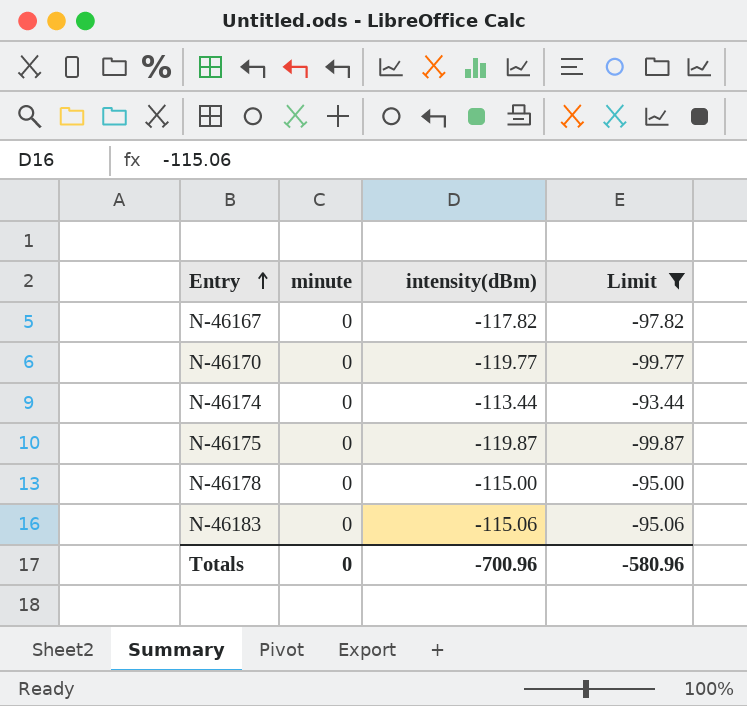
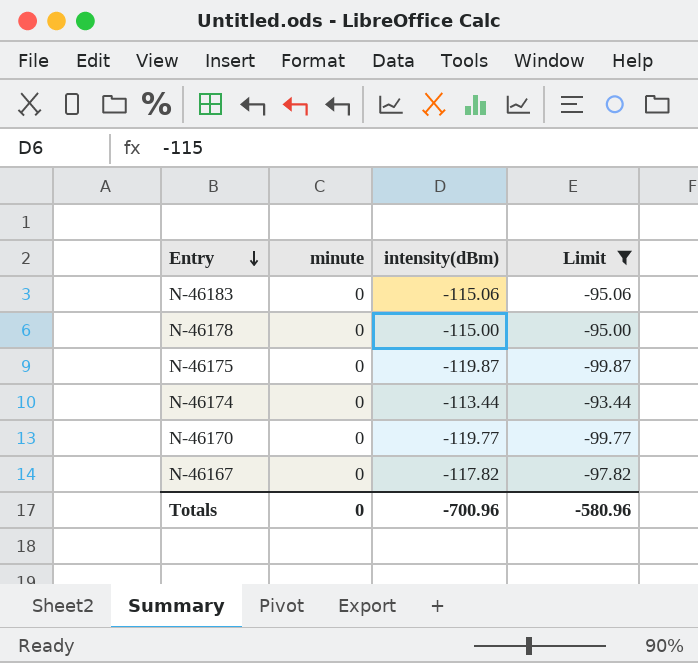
row order: Entry ascending -> Entry descending

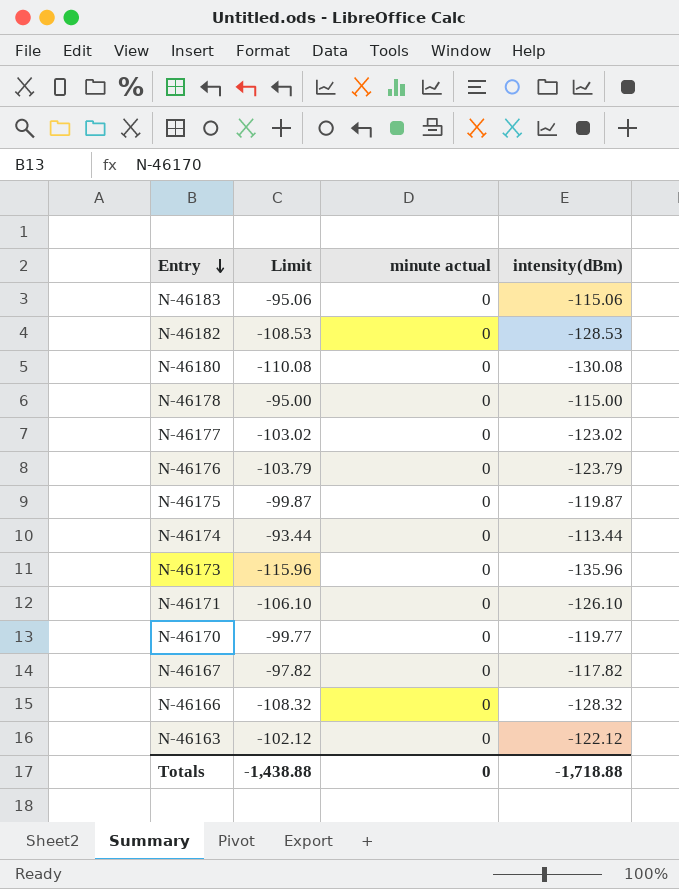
filter: Limit >= -99.87 -> none
column Limit | position: 4 -> 2
column name: minute -> minute actual
Totals | Limit: -580.96 -> -1,438.88
Totals | intensity(dBm): -700.96 -> -1,718.88

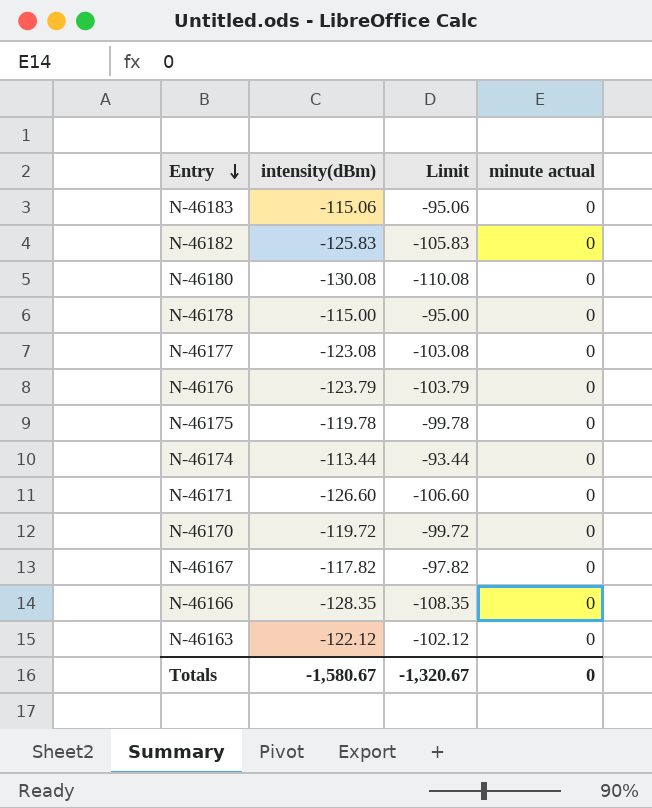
column intensity(dBm) | position: 4 -> 2
row N-46173: -115.96 | 0 | -135.96 -> none
N-46182 | intensity(dBm): -128.53 -> -125.83
N-46182 | Limit: -108.53 -> -105.83
N-46177 | intensity(dBm): -123.02 -> -123.08
N-46177 | Limit: -103.02 -> -103.08
N-46175 | intensity(dBm): -119.87 -> -119.78
N-46175 | Limit: -99.87 -> -99.78
N-46171 | intensity(dBm): -126.10 -> -126.60
N-46171 | Limit: -106.10 -> -106.60
N-46170 | intensity(dBm): -119.77 -> -119.72
N-46170 | Limit: -99.77 -> -99.72
N-46166 | intensity(dBm): -128.32 -> -128.35
N-46166 | Limit: -108.32 -> -108.35
Totals | intensity(dBm): -1,718.88 -> -1,580.67
Totals | Limit: -1,438.88 -> -1,320.67

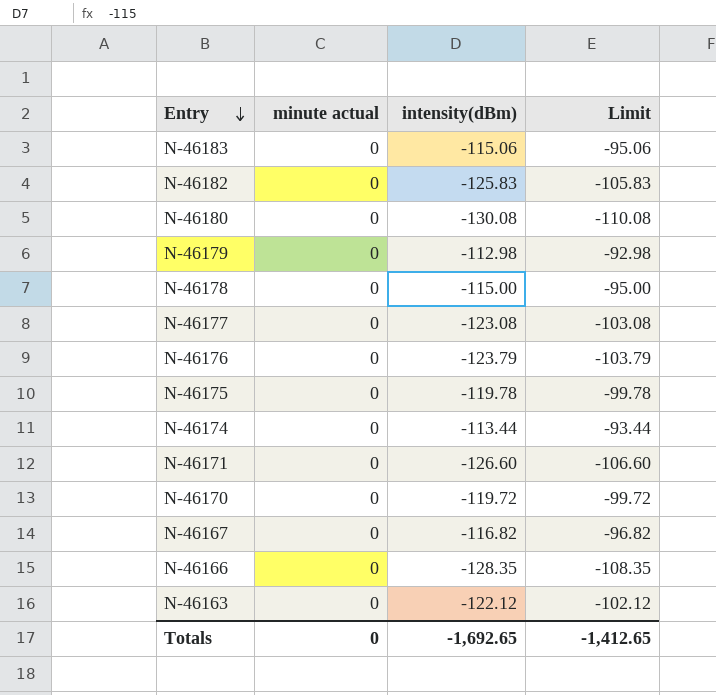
column minute actual | position: 4 -> 2
row N-46179: none -> 0 | -112.98 | -92.98
N-46167 | intensity(dBm): -117.82 -> -116.82
N-46167 | Limit: -97.82 -> -96.82
Totals | intensity(dBm): -1,580.67 -> -1,692.65
Totals | Limit: -1,320.67 -> -1,412.65

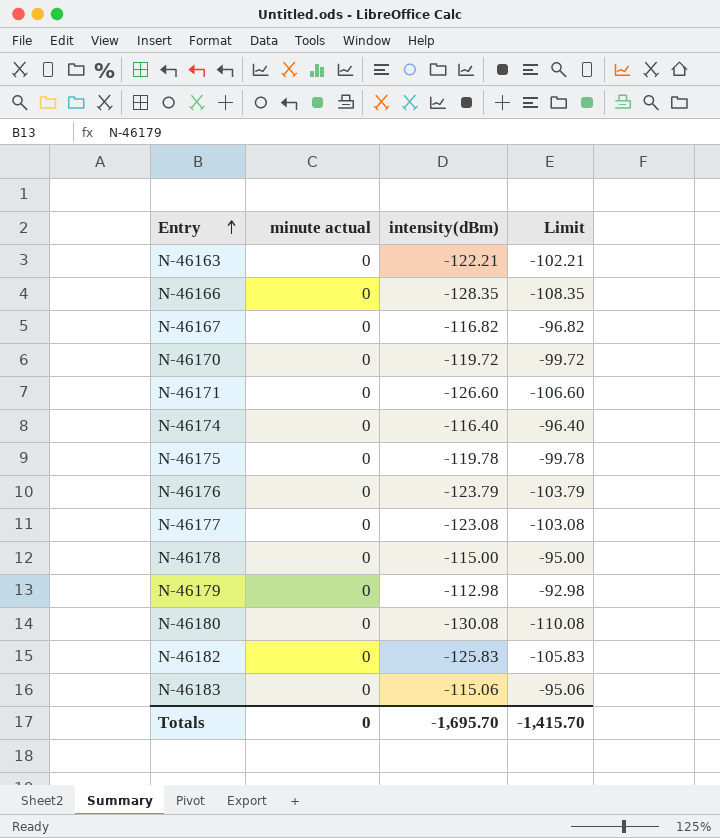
row order: Entry descending -> Entry ascending
N-46163 | intensity(dBm): -122.12 -> -122.21
N-46163 | Limit: -102.12 -> -102.21
N-46174 | intensity(dBm): -113.44 -> -116.40
N-46174 | Limit: -93.44 -> -96.40
Totals | intensity(dBm): -1,692.65 -> -1,695.70
Totals | Limit: -1,412.65 -> -1,415.70

